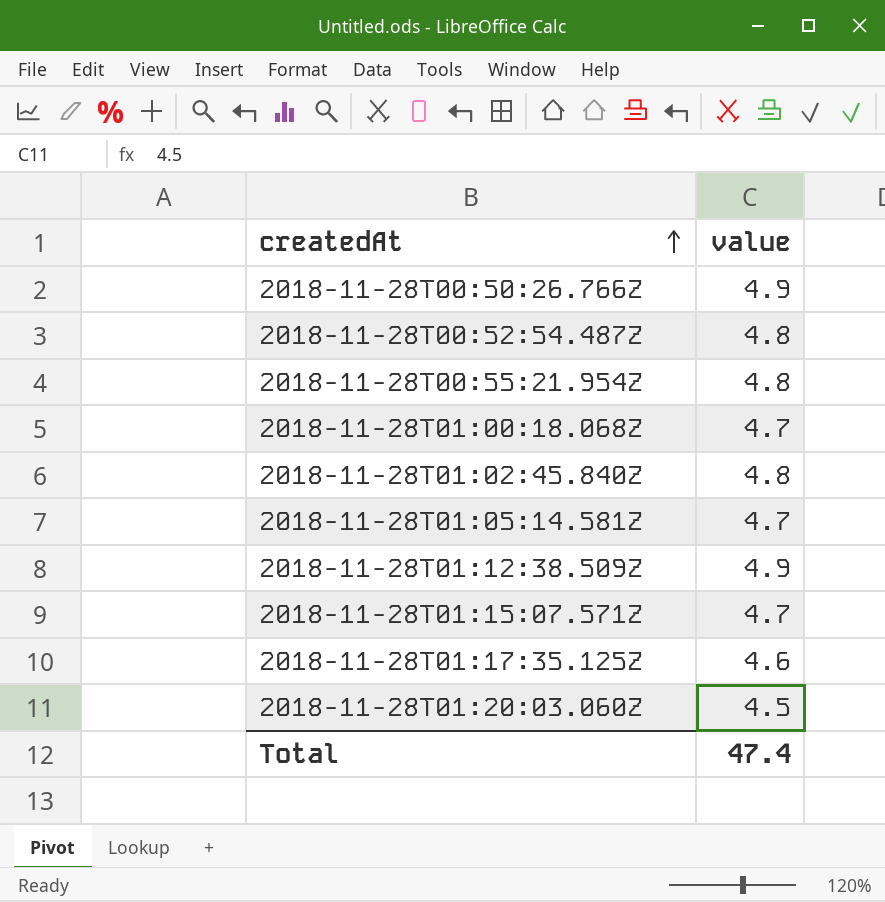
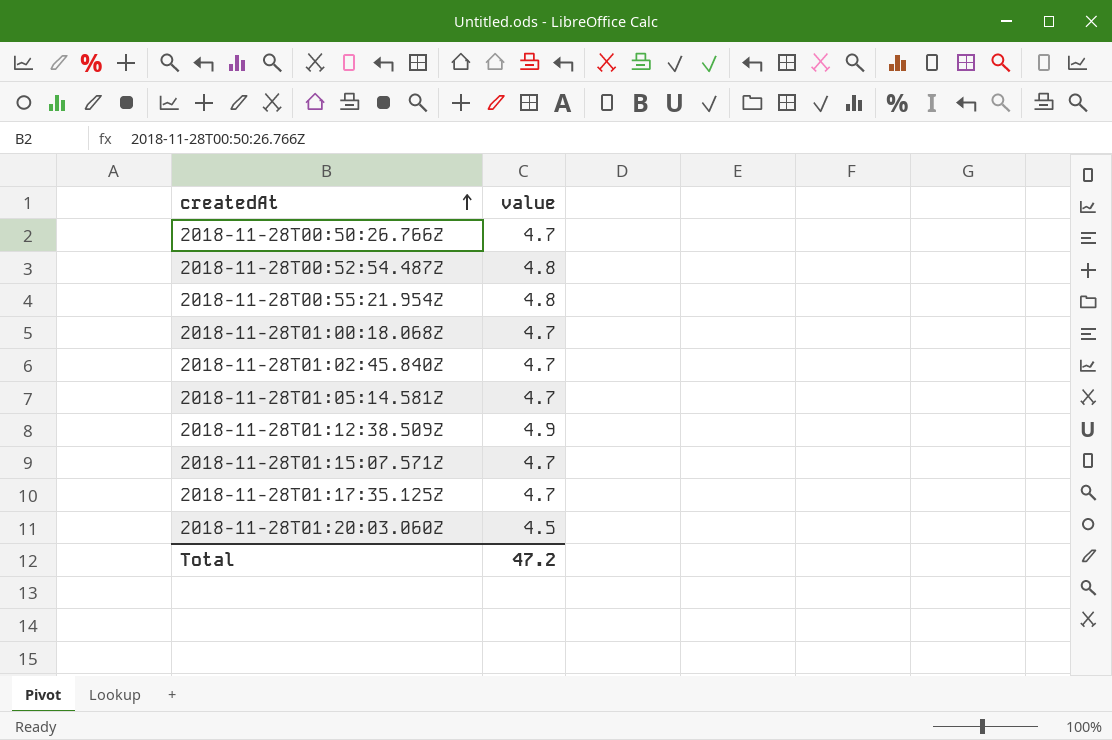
2018-11-28T00:50:26.766Z | value: 4.9 -> 4.7
2018-11-28T01:02:45.840Z | value: 4.8 -> 4.7
2018-11-28T01:17:35.125Z | value: 4.6 -> 4.7
Total | value: 47.4 -> 47.2

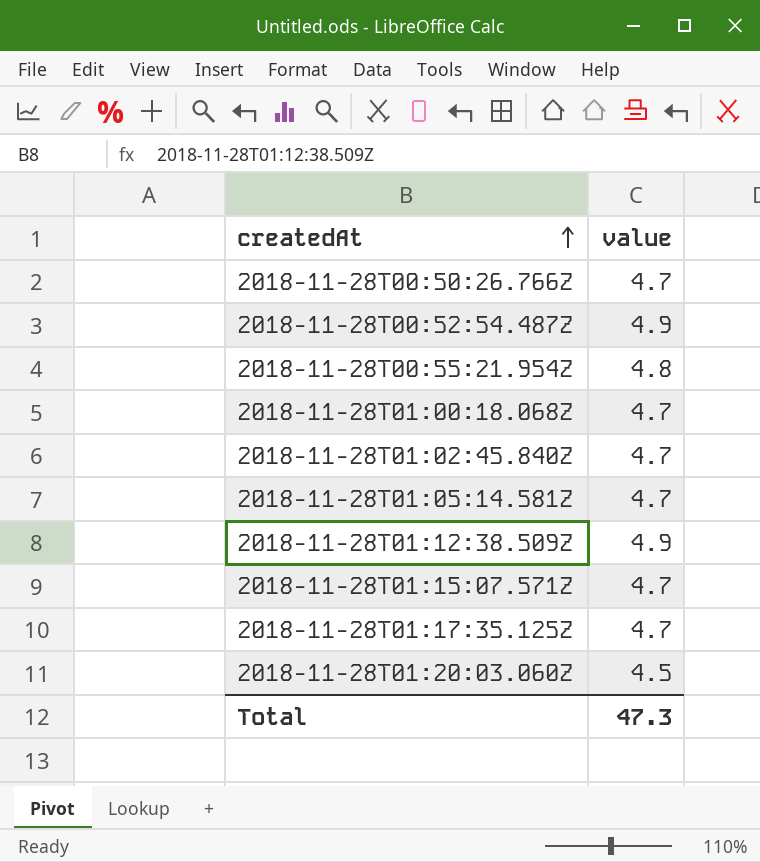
2018-11-28T00:52:54.487Z | value: 4.8 -> 4.9
Total | value: 47.2 -> 47.3

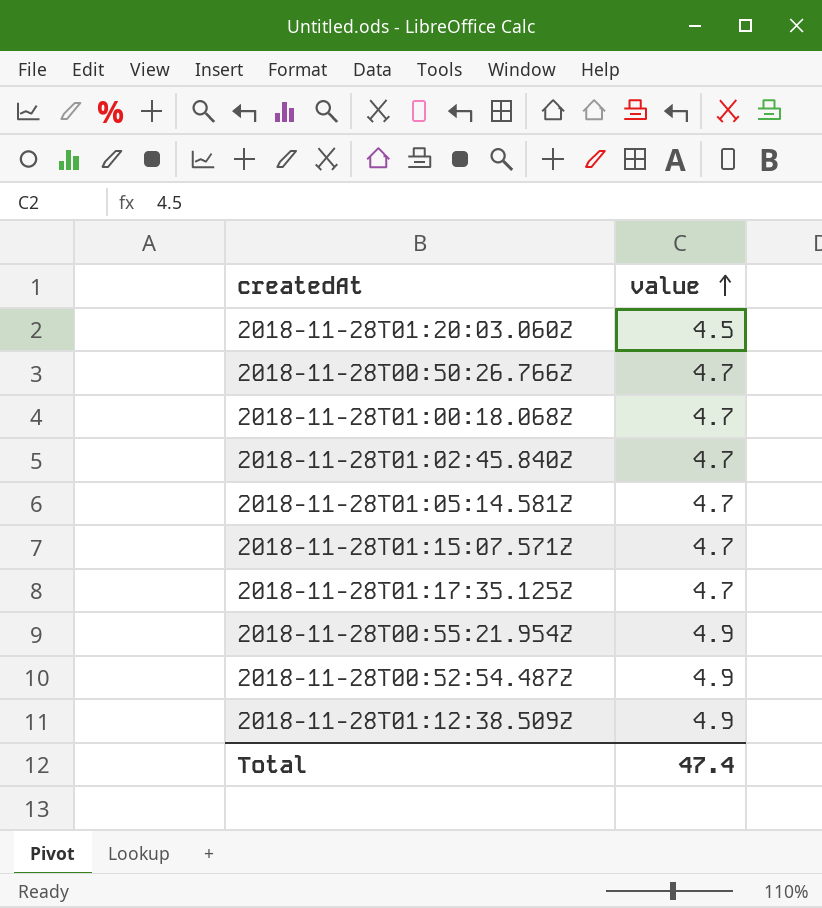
row order: createdAt ascending -> value ascending
2018-11-28T00:55:21.954Z | value: 4.8 -> 4.9
Total | value: 47.3 -> 47.4

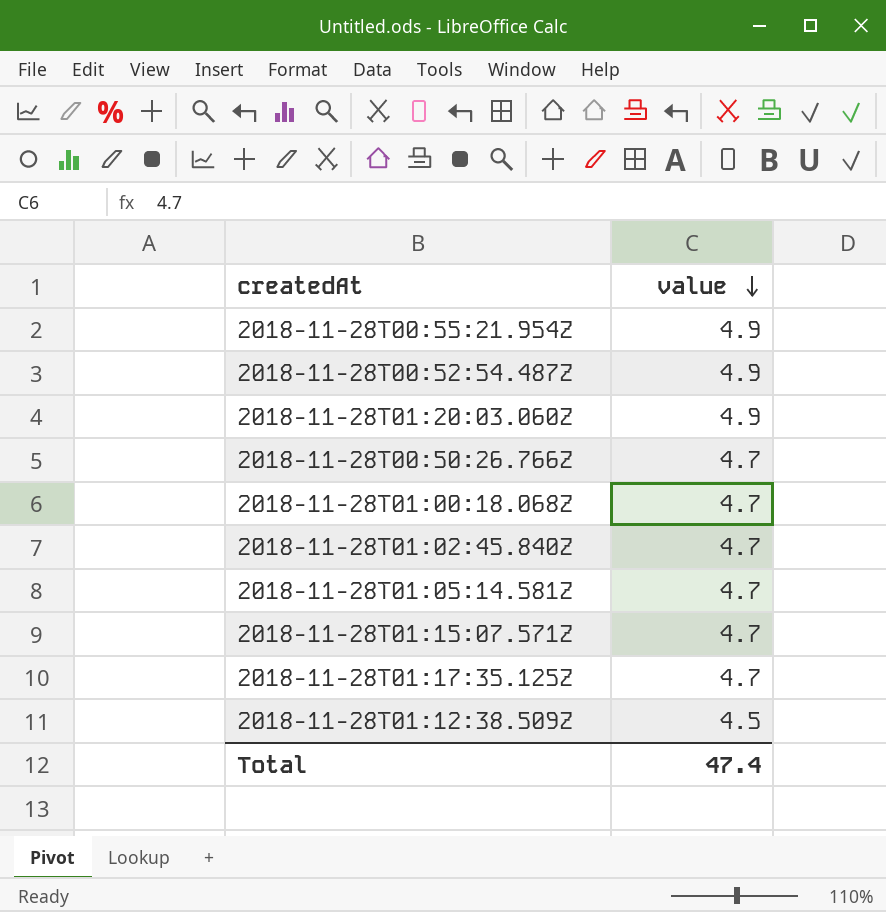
row order: value ascending -> value descending
2018-11-28T01:20:03.060Z | value: 4.5 -> 4.9
2018-11-28T01:12:38.509Z | value: 4.9 -> 4.5

